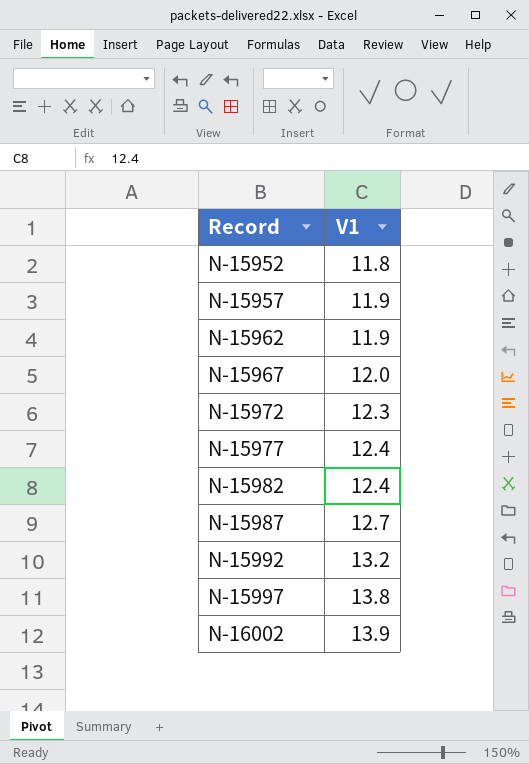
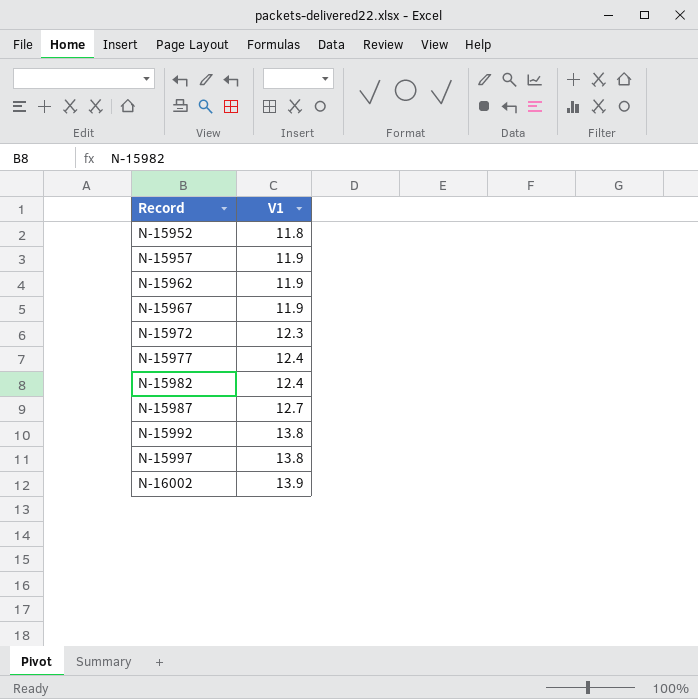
N-15967 | V1: 12.0 -> 11.9
N-15992 | V1: 13.2 -> 13.8

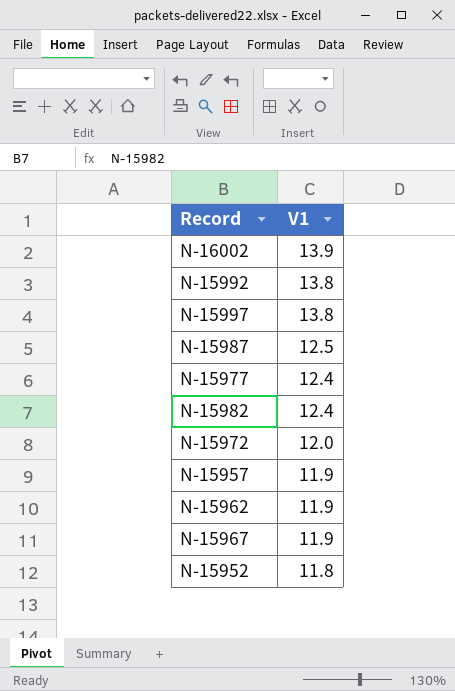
row order: Record ascending -> V1 descending
N-15987 | V1: 12.7 -> 12.5
N-15972 | V1: 12.3 -> 12.0

